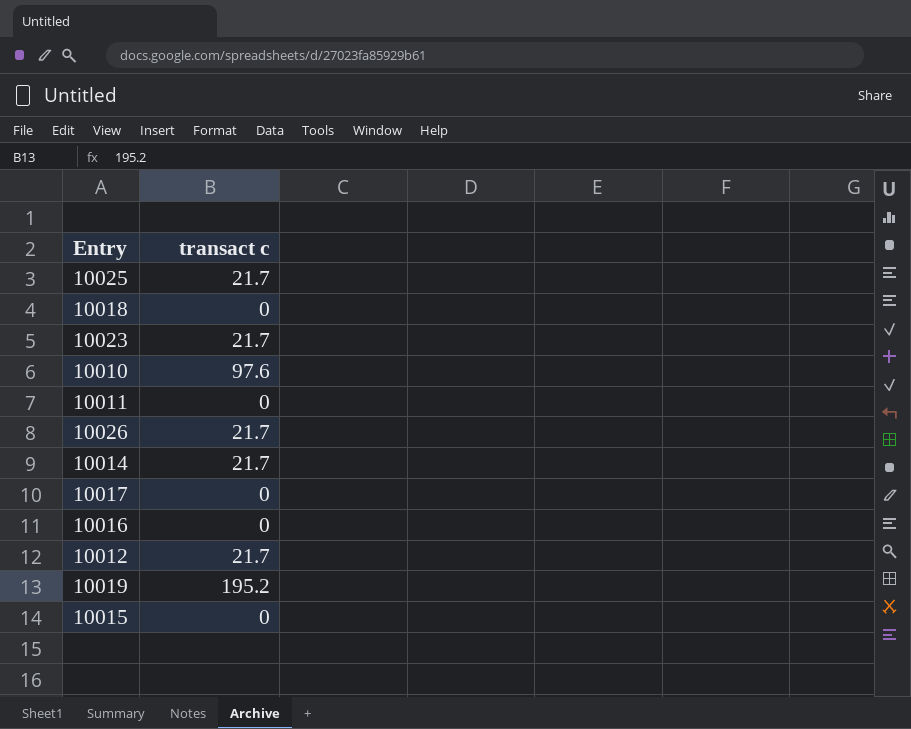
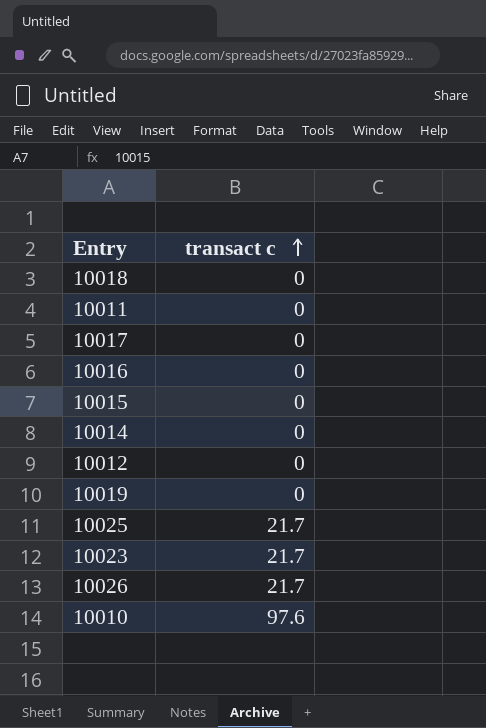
row order: none -> transact c ascending
10014 | transact c: 21.7 -> 0
10012 | transact c: 21.7 -> 0
10019 | transact c: 195.2 -> 0

